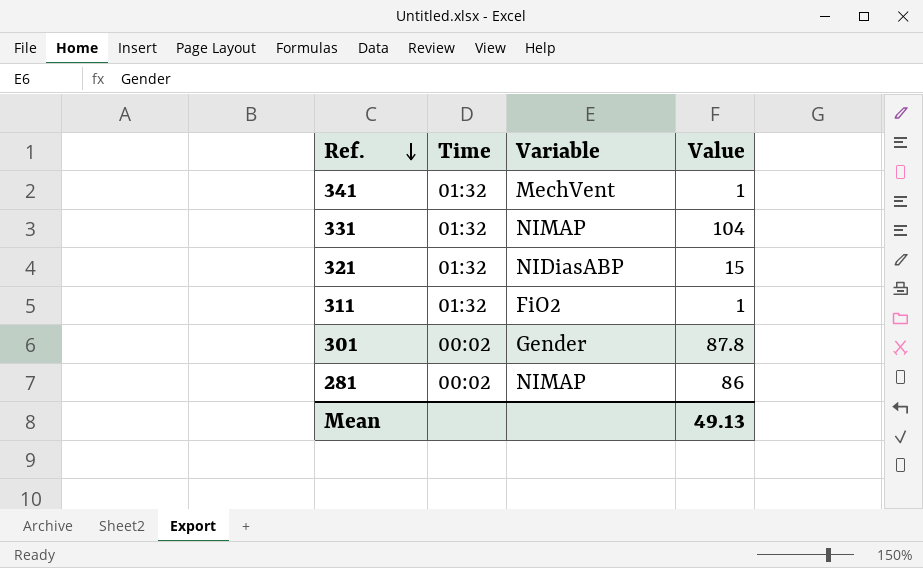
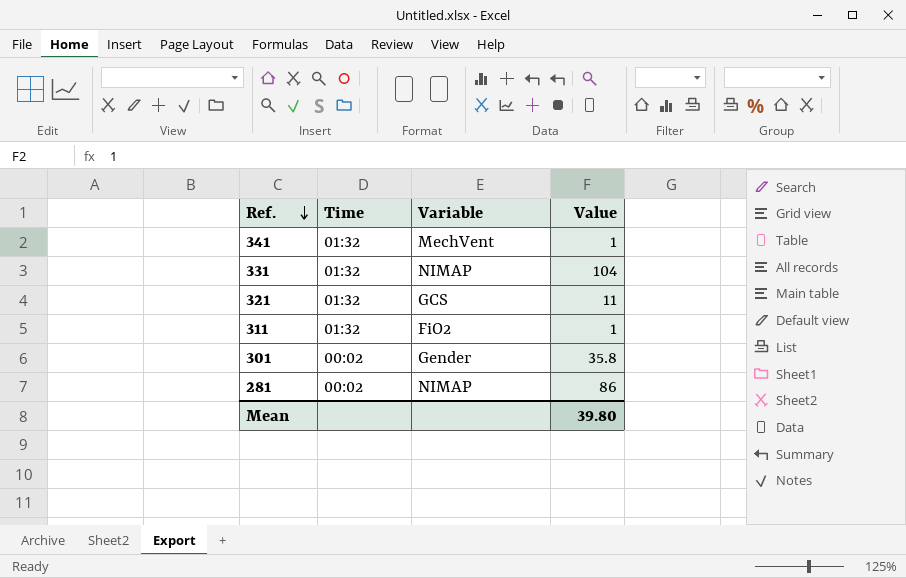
321 | Variable: NIDiasABP -> GCS
321 | Value: 15 -> 11
301 | Value: 87.8 -> 35.8
Mean | Value: 49.13 -> 39.80

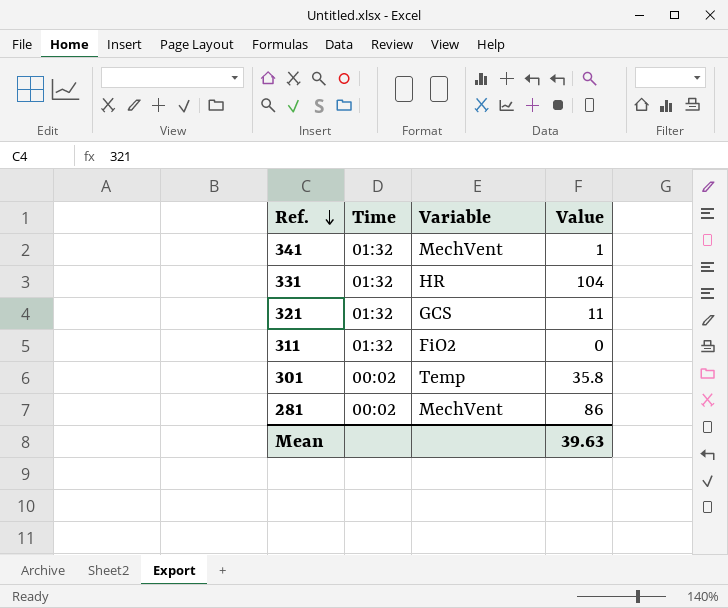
331 | Variable: NIMAP -> HR
311 | Value: 1 -> 0
301 | Variable: Gender -> Temp
281 | Variable: NIMAP -> MechVent
Mean | Value: 39.80 -> 39.63

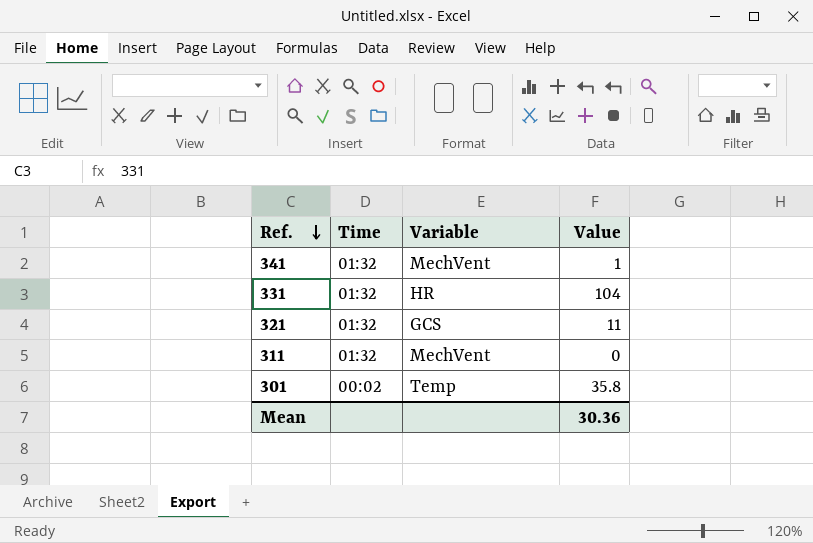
row 281: 00:02 | MechVent | 86 -> none
311 | Variable: FiO2 -> MechVent
Mean | Value: 39.63 -> 30.36

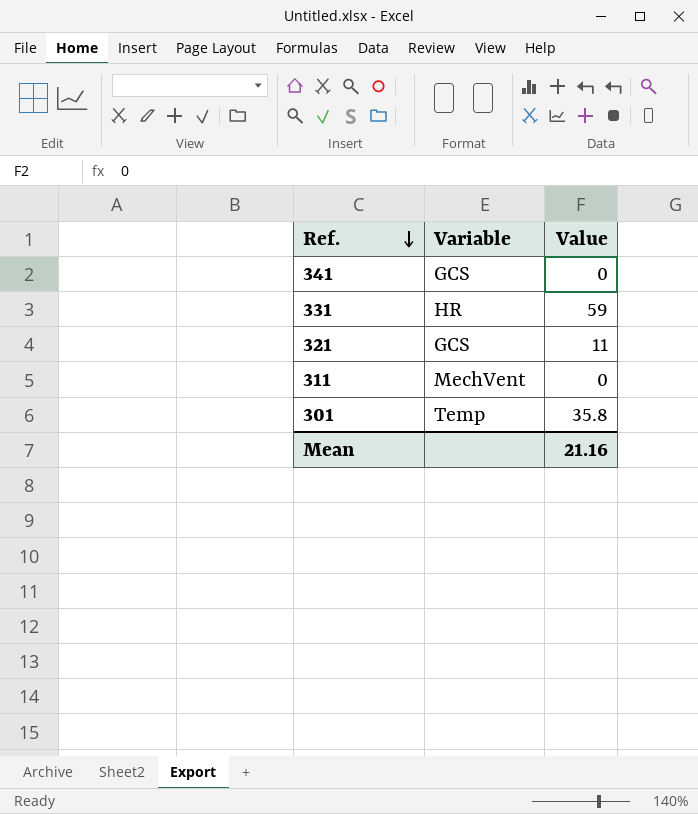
column Time | position: 2 -> none
341 | Variable: MechVent -> GCS
341 | Value: 1 -> 0
331 | Value: 104 -> 59
Mean | Value: 30.36 -> 21.16

